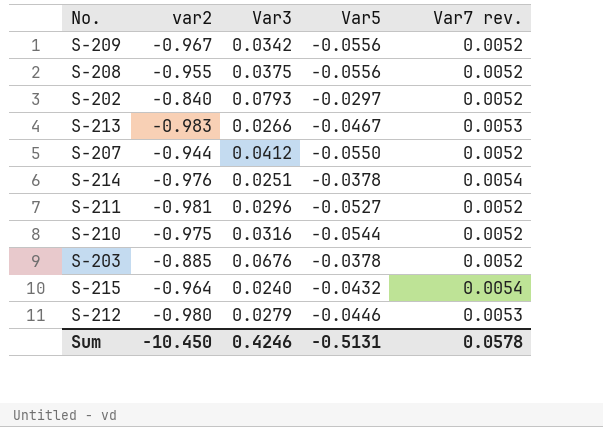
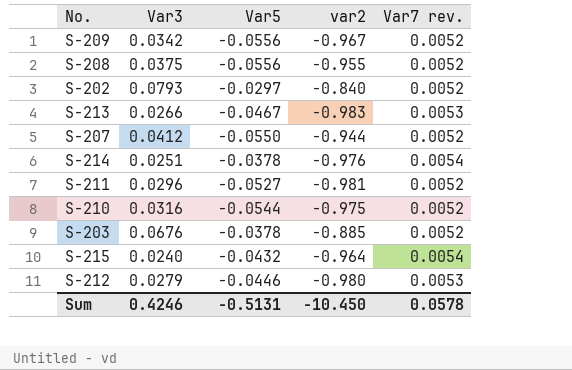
column var2 | position: 2 -> 4

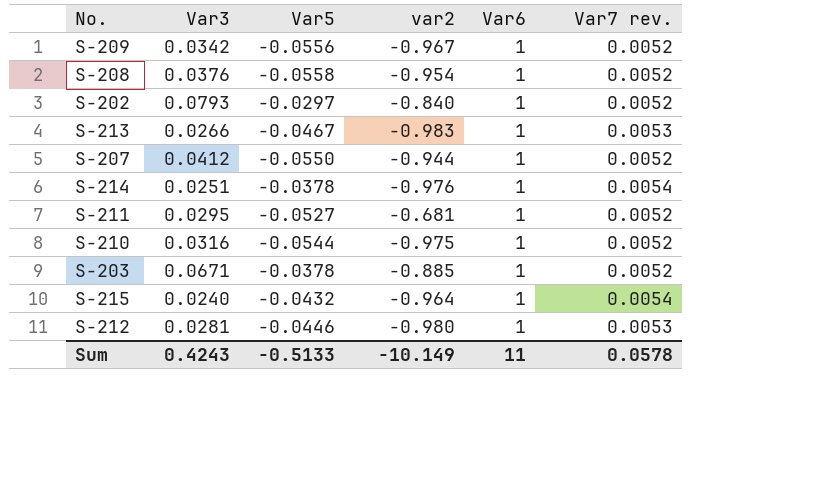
column Var6 | position: none -> 5
S-208 | Var3: 0.0375 -> 0.0376
S-208 | Var5: -0.0556 -> -0.0558
S-208 | var2: -0.955 -> -0.954
S-211 | Var3: 0.0296 -> 0.0295
S-211 | var2: -0.981 -> -0.681
S-203 | Var3: 0.0676 -> 0.0671
S-212 | Var3: 0.0279 -> 0.0281
Sum | Var3: 0.4246 -> 0.4243
Sum | Var5: -0.5131 -> -0.5133
Sum | var2: -10.450 -> -10.149

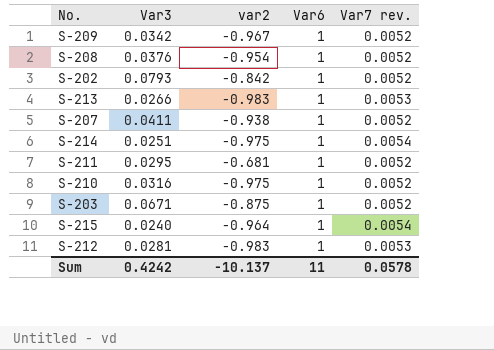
column Var5 | position: 3 -> none
S-202 | var2: -0.840 -> -0.842
S-207 | Var3: 0.0412 -> 0.0411
S-207 | var2: -0.944 -> -0.938
S-214 | var2: -0.976 -> -0.975
S-203 | var2: -0.885 -> -0.875
S-212 | var2: -0.980 -> -0.983
Sum | Var3: 0.4243 -> 0.4242
Sum | var2: -10.149 -> -10.137

